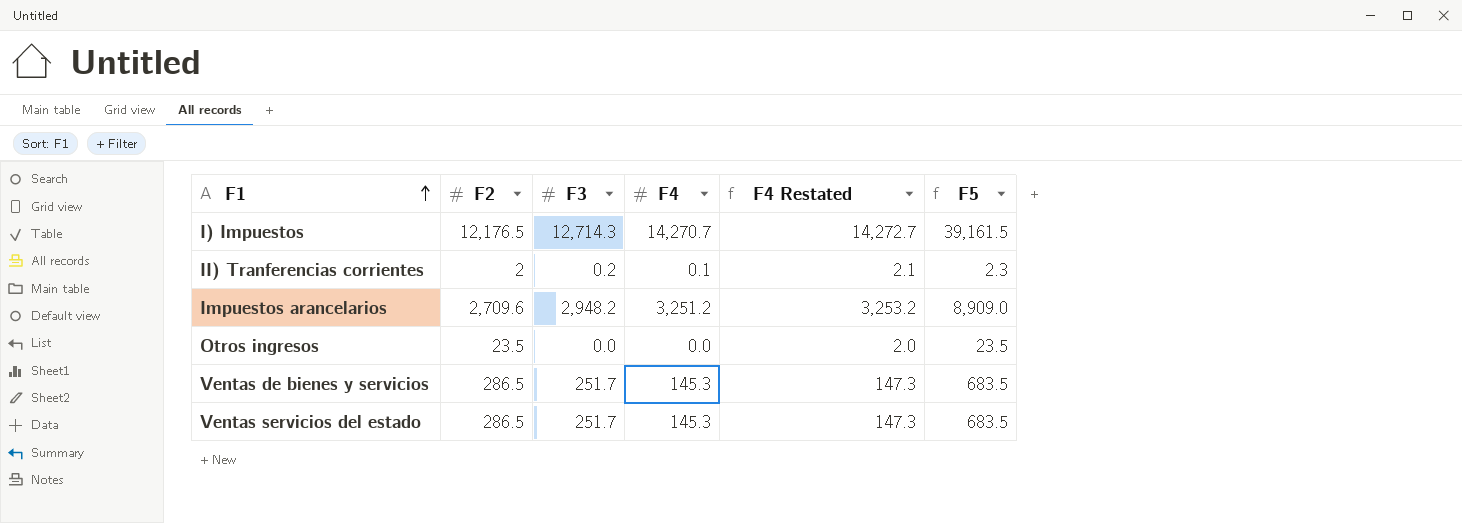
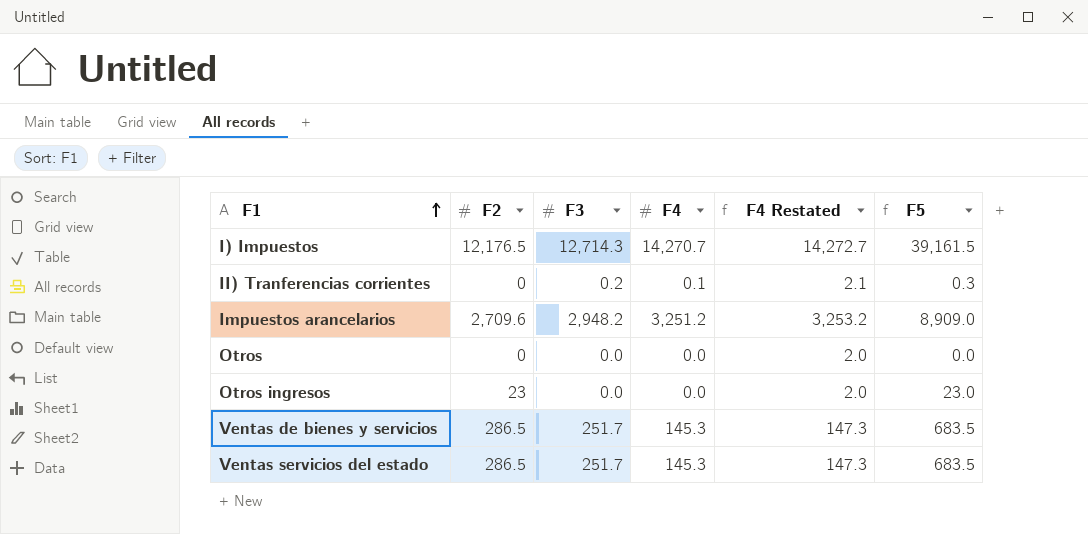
II) Tranferencias corrientes | F2: 2 -> 0
II) Tranferencias corrientes | F5: 2.3 -> 0.3
row Otros: none -> 0 | 0.0 | 0.0 | 2.0 | 0.0
Otros ingresos | F2: 23.5 -> 23
Otros ingresos | F5: 23.5 -> 23.0

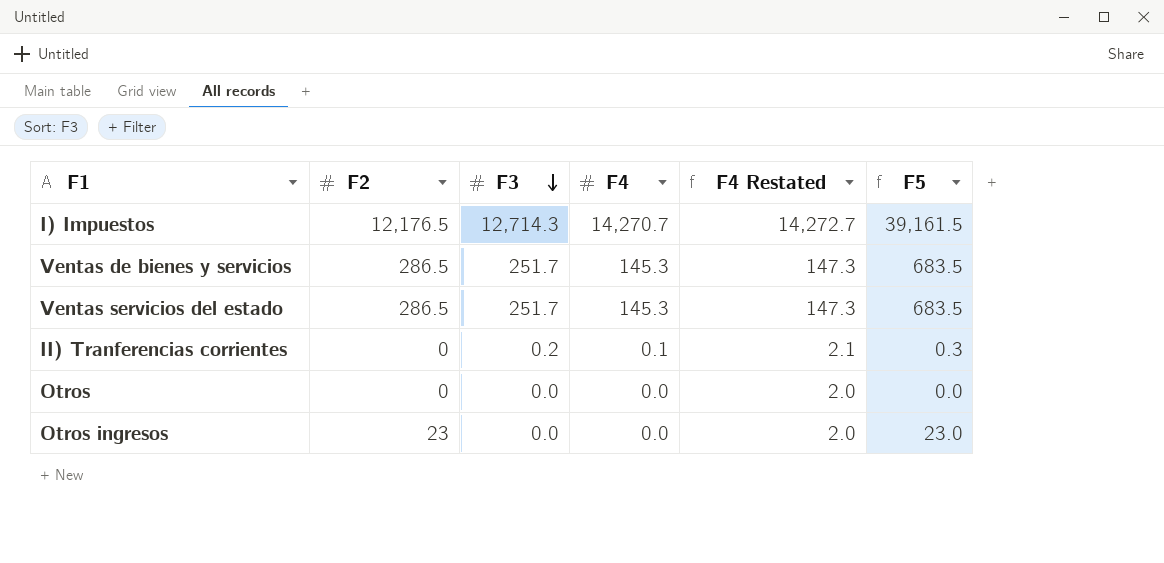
row order: F1 ascending -> F3 descending
row Impuestos arancelarios: 2,709.6 | 2,948.2 | 3,251.2 | 3,253.2 | 8,909.0 -> none

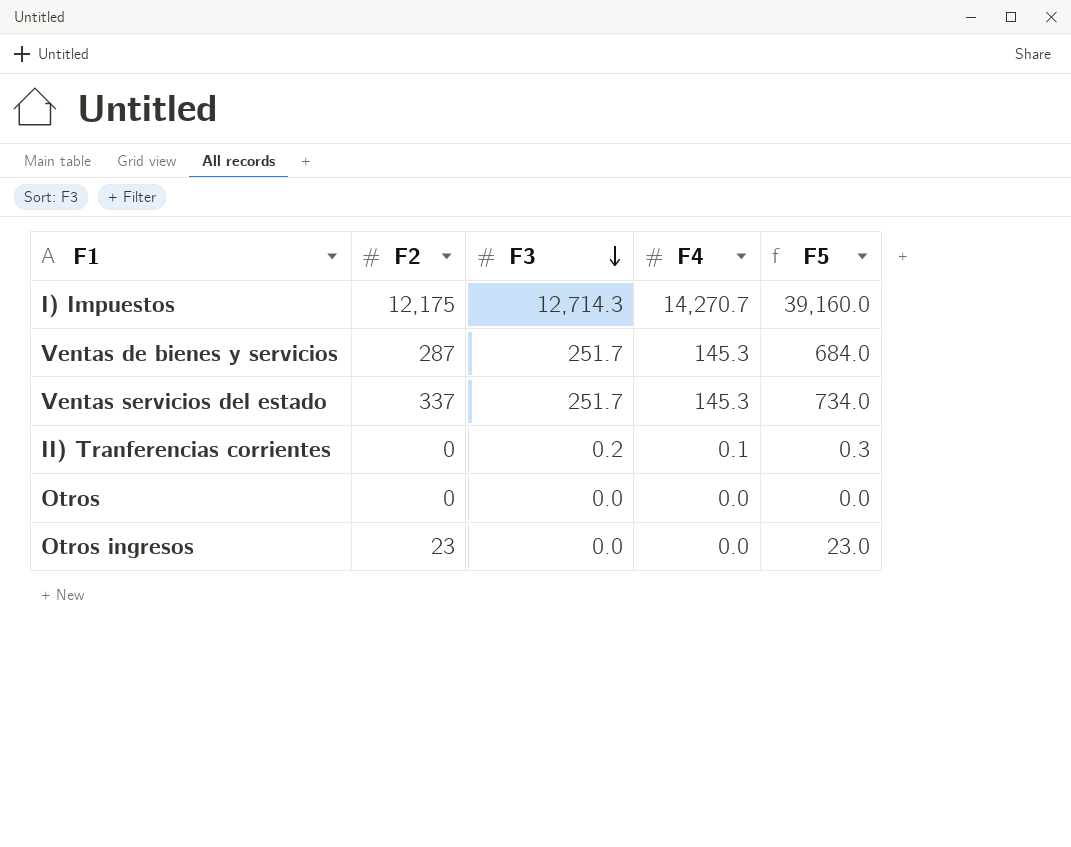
column F4 Restated | formula: [F4] + 2 -> none
I) Impuestos | F2: 12,176.5 -> 12,175
I) Impuestos | F5: 39,161.5 -> 39,160.0
Ventas de bienes y servicios | F2: 286.5 -> 287
Ventas de bienes y servicios | F5: 683.5 -> 684.0
Ventas servicios del estado | F2: 286.5 -> 337
Ventas servicios del estado | F5: 683.5 -> 734.0

